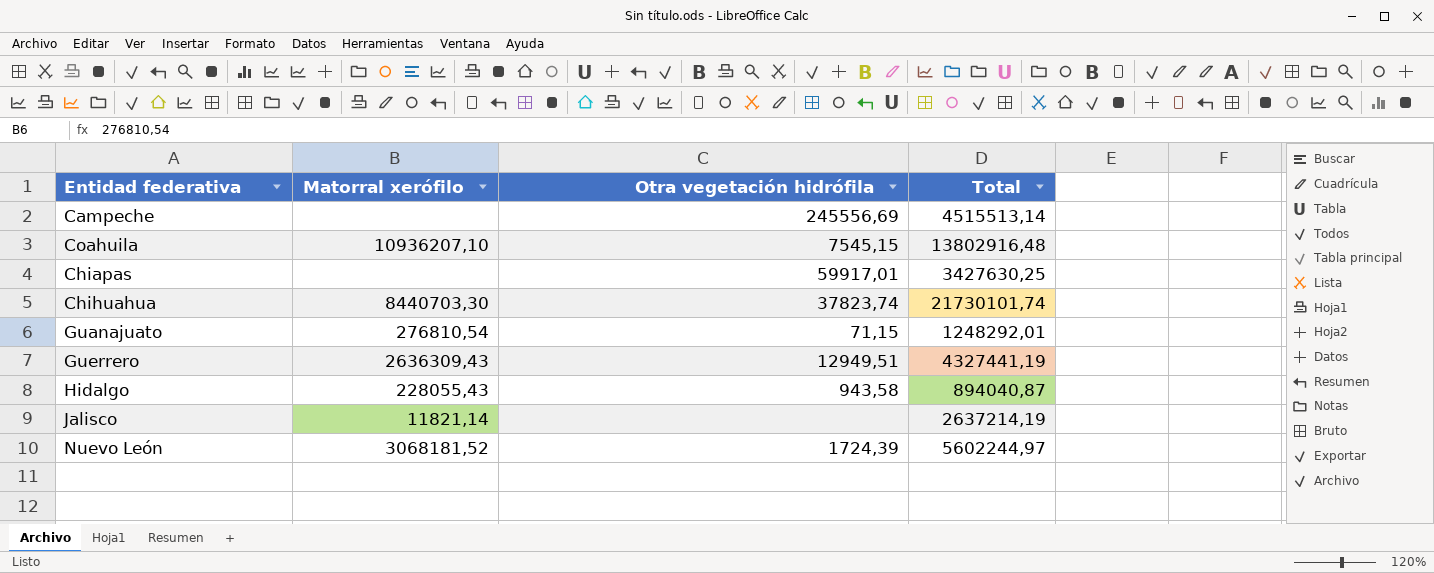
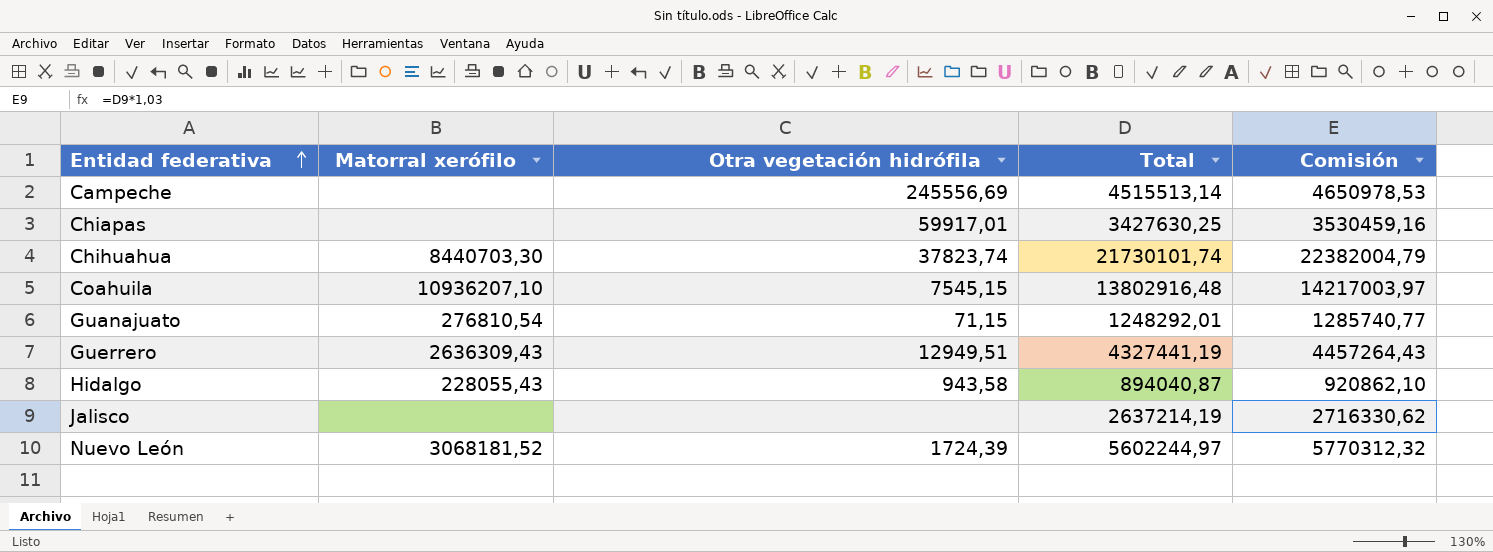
row order: none -> Entidad federativa ascending
column Comisión | formula: none -> [Total] * 1,03
Jalisco | Matorral xerófilo: 11821,14 -> none

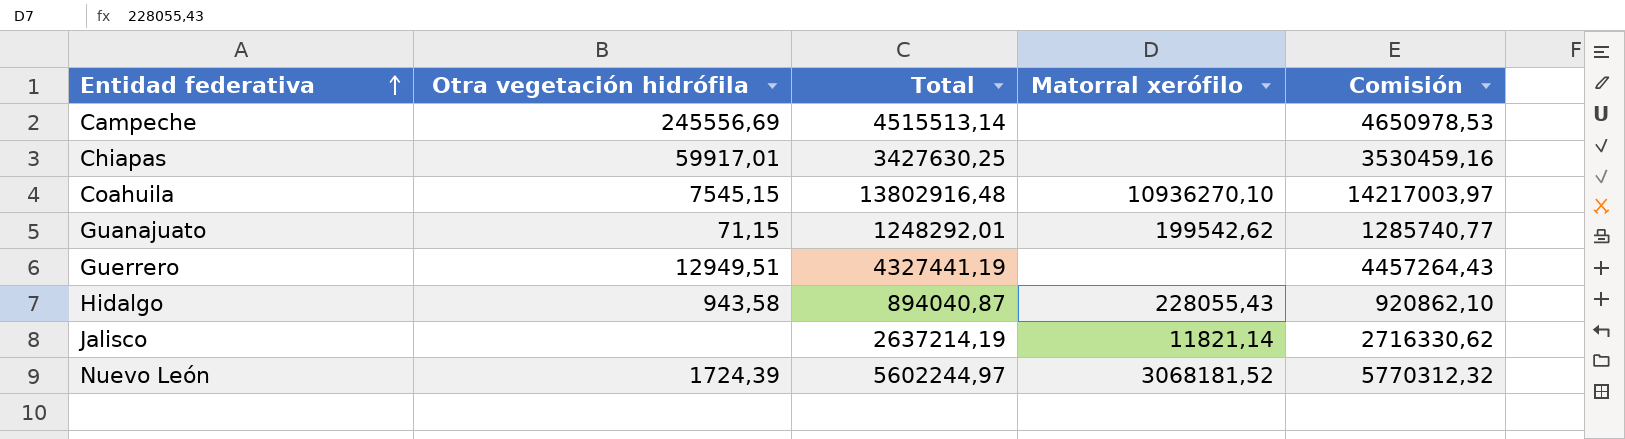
column Matorral xerófilo | position: 2 -> 4
row Chihuahua: 8440703,30 | 37823,74 | 21730101,74 | 22382004,79 -> none
Coahuila | Matorral xerófilo: 10936207,10 -> 10936270,10
Guanajuato | Matorral xerófilo: 276810,54 -> 199542,62
Guerrero | Matorral xerófilo: 2636309,43 -> none
Jalisco | Matorral xerófilo: none -> 11821,14

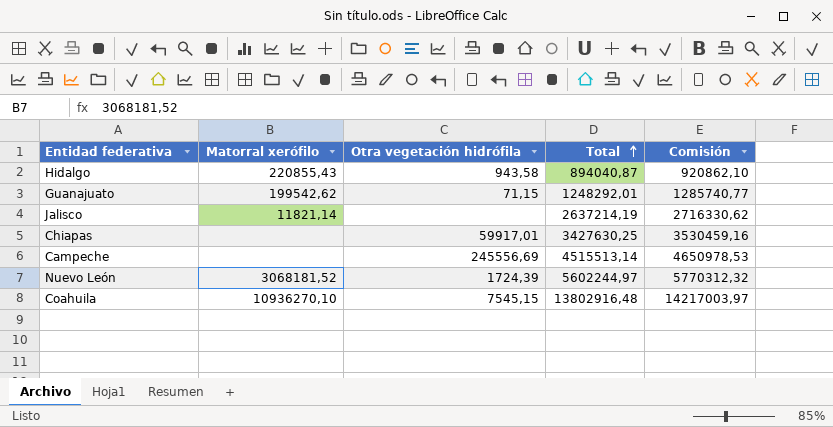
row order: Entidad federativa ascending -> Total ascending
column Matorral xerófilo | position: 4 -> 2
row Guerrero: 12949,51 | 4327441,19 | none | 4457264,43 -> none
Hidalgo | Matorral xerófilo: 228055,43 -> 220855,43

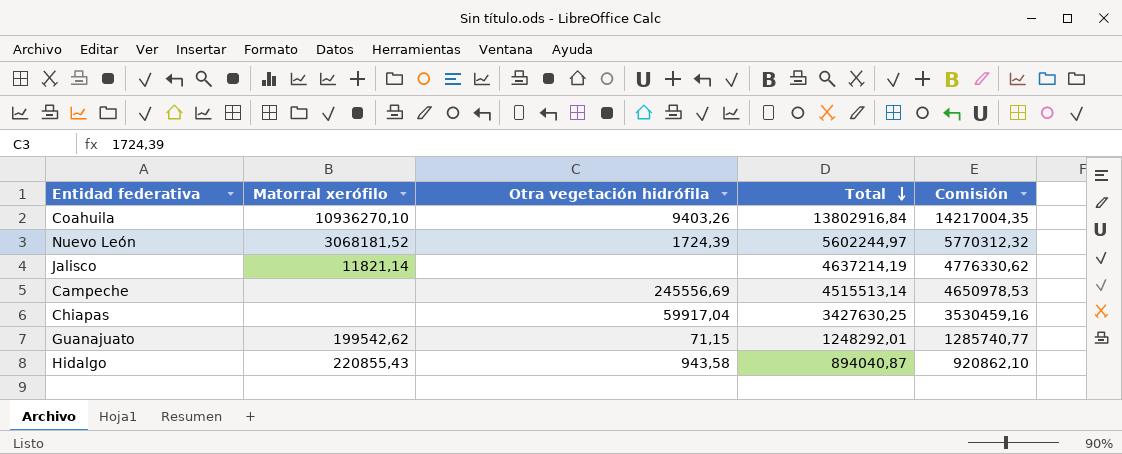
row order: Total ascending -> Total descending
Coahuila | Otra vegetación hidrófila: 7545,15 -> 9403,26
Coahuila | Total: 13802916,48 -> 13802916,84
Coahuila | Comisión: 14217003,97 -> 14217004,35
Jalisco | Total: 2637214,19 -> 4637214,19
Jalisco | Comisión: 2716330,62 -> 4776330,62
Chiapas | Otra vegetación hidrófila: 59917,01 -> 59917,04

